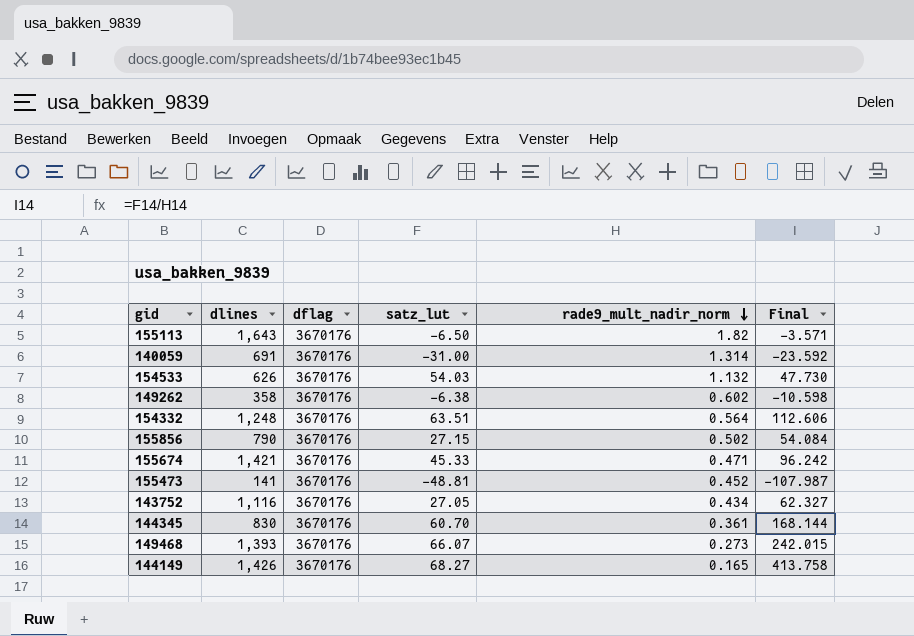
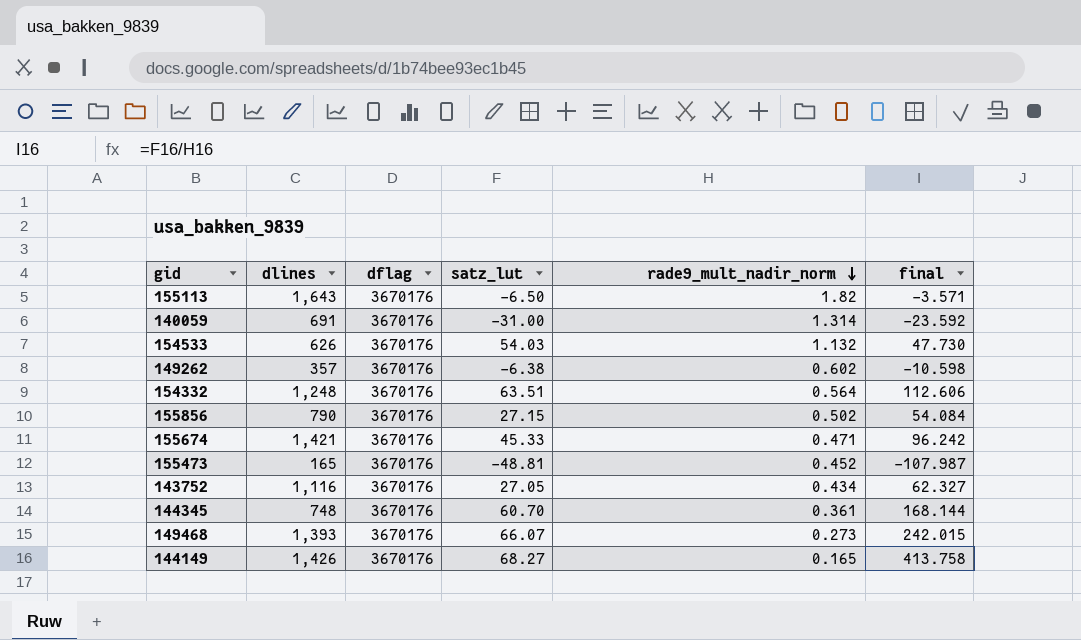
column name: Final -> final
149262 | dlines: 358 -> 357
155473 | dlines: 141 -> 165
144345 | dlines: 830 -> 748

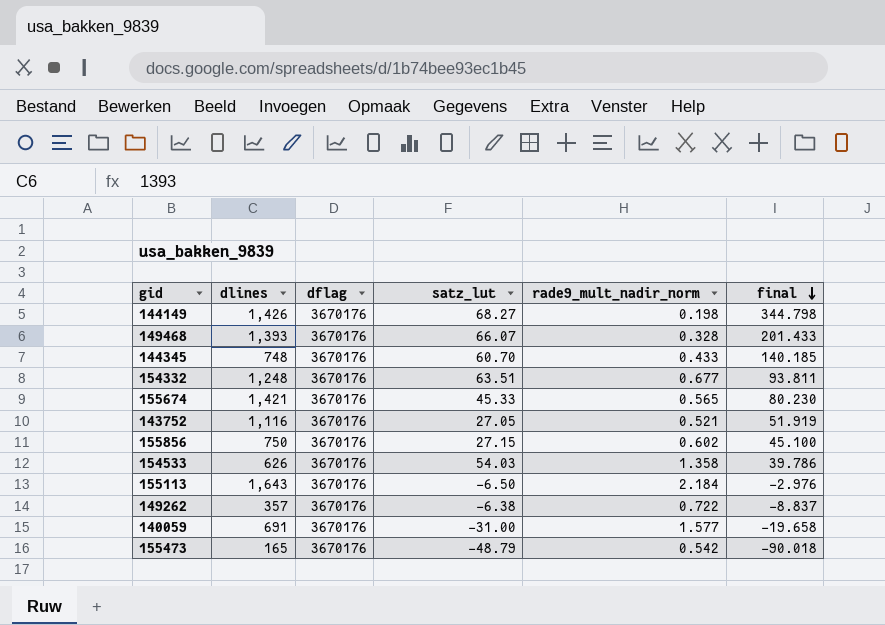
row order: rade9_mult_nadir_norm descending -> final descending
144149 | rade9_mult_nadir_norm: 0.165 -> 0.198
144149 | final: 413.758 -> 344.798
149468 | rade9_mult_nadir_norm: 0.273 -> 0.328
149468 | final: 242.015 -> 201.433
144345 | rade9_mult_nadir_norm: 0.361 -> 0.433
144345 | final: 168.144 -> 140.185
154332 | rade9_mult_nadir_norm: 0.564 -> 0.677
154332 | final: 112.606 -> 93.811
155674 | rade9_mult_nadir_norm: 0.471 -> 0.565
155674 | final: 96.242 -> 80.230
143752 | rade9_mult_nadir_norm: 0.434 -> 0.521
143752 | final: 62.327 -> 51.919
155856 | dlines: 790 -> 750
155856 | rade9_mult_nadir_norm: 0.502 -> 0.602
155856 | final: 54.084 -> 45.100
154533 | rade9_mult_nadir_norm: 1.132 -> 1.358
154533 | final: 47.730 -> 39.786
155113 | rade9_mult_nadir_norm: 1.82 -> 2.184
155113 | final: -3.571 -> -2.976
149262 | rade9_mult_nadir_norm: 0.602 -> 0.722
149262 | final: -10.598 -> -8.837
140059 | rade9_mult_nadir_norm: 1.314 -> 1.577
140059 | final: -23.592 -> -19.658
155473 | satz_lut: -48.81 -> -48.79
155473 | rade9_mult_nadir_norm: 0.452 -> 0.542
155473 | final: -107.987 -> -90.018

